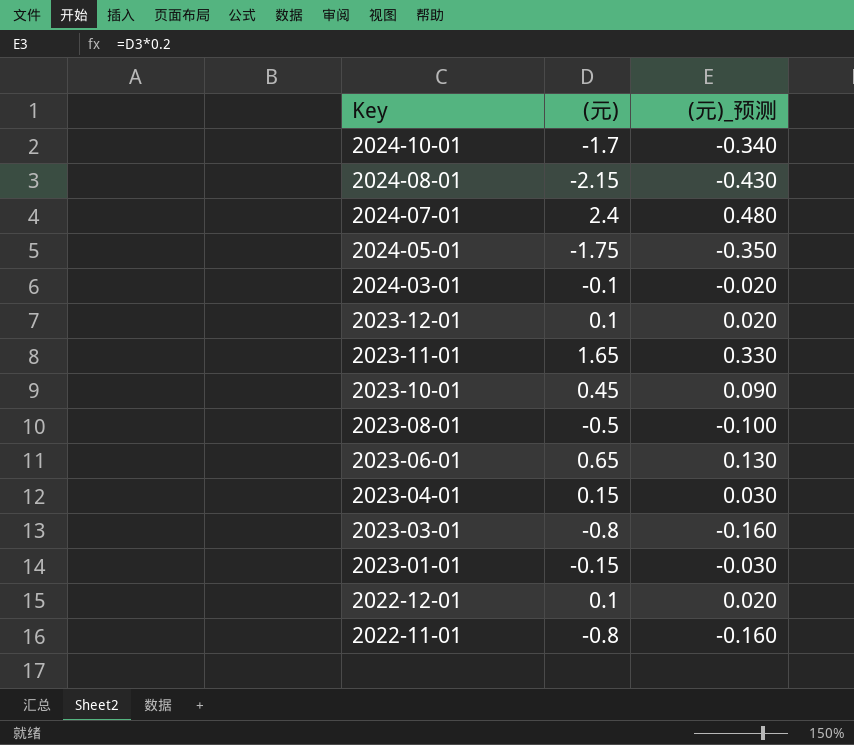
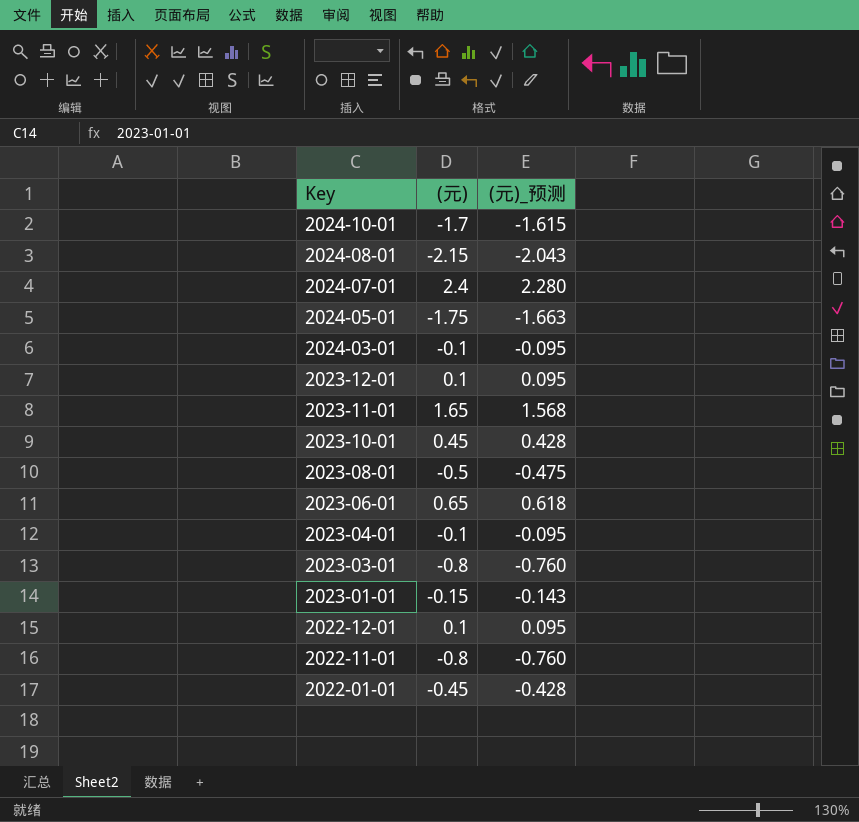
column (元)_预测 | formula: [(元)] * 0.2 -> [(元)] * 0.95
2023-04-01 | (元): 0.15 -> -0.1
row 2022-01-01: none -> -0.45 | -0.428

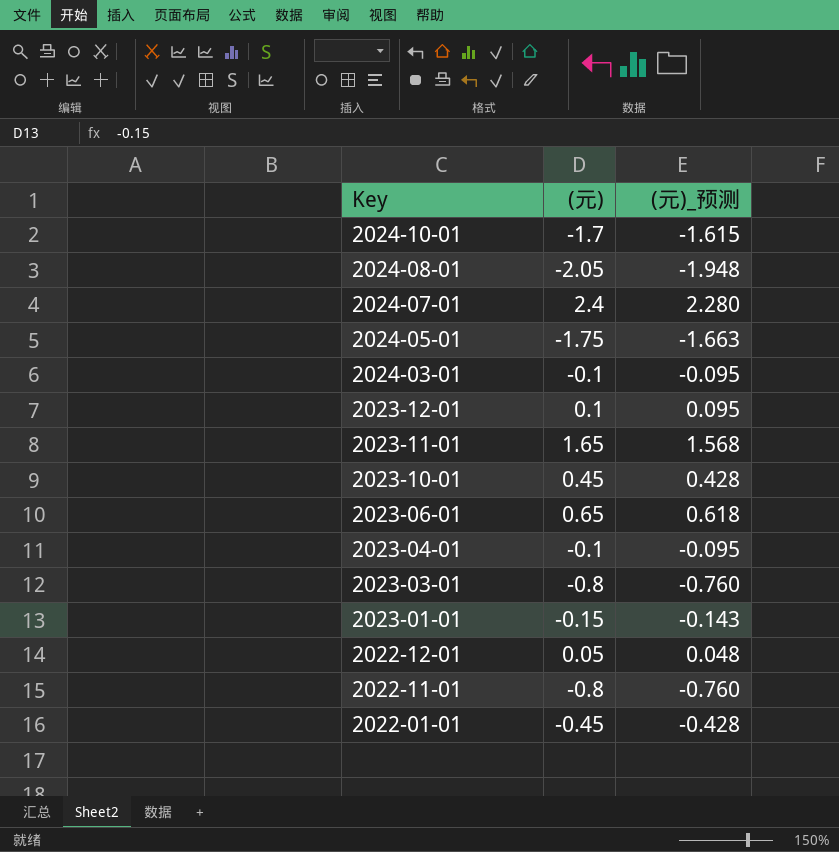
row 2023-08-01: -0.5 | -0.475 -> none
2024-08-01 | (元): -2.15 -> -2.05
2024-08-01 | (元)_预测: -2.043 -> -1.948
2022-12-01 | (元): 0.1 -> 0.05
2022-12-01 | (元)_预测: 0.095 -> 0.048

